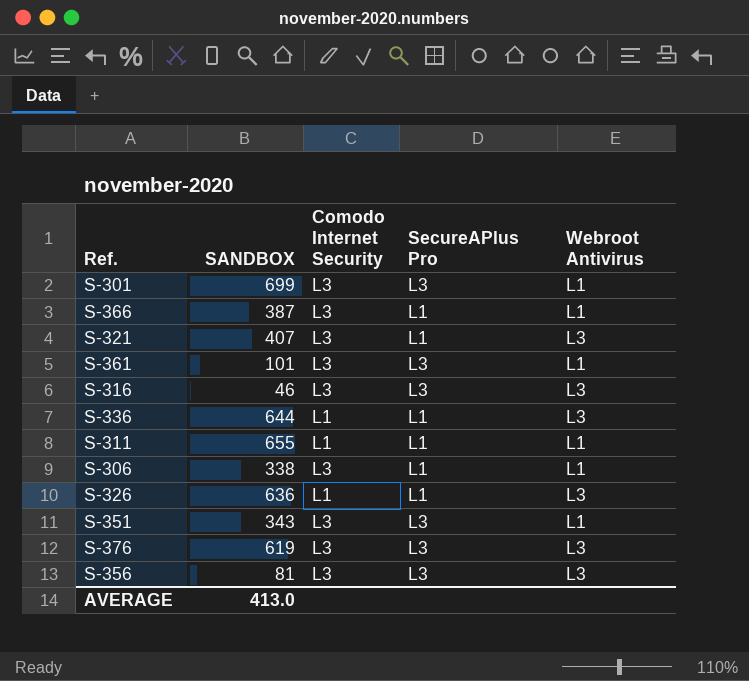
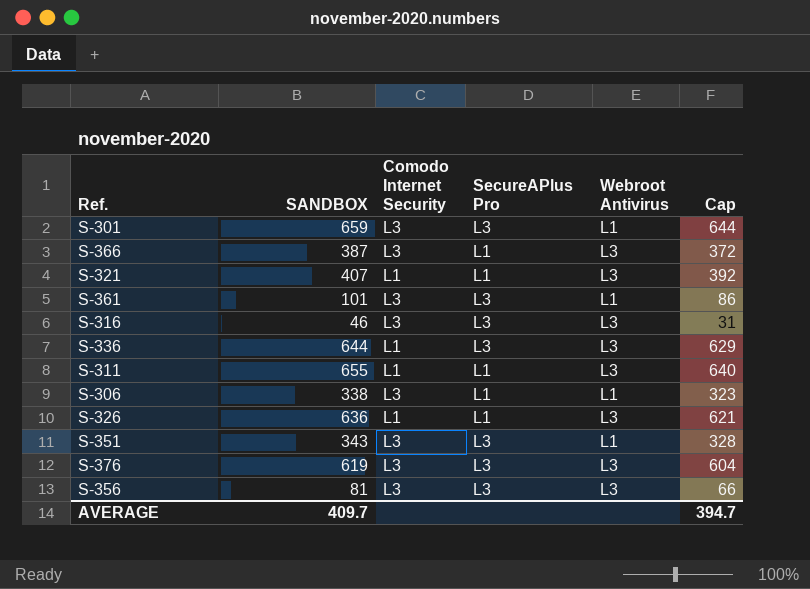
column Cap | formula: none -> [SANDBOX] - 15
S-301 | SANDBOX: 699 -> 659
S-366 | Webroot Antivirus: L1 -> L3
S-321 | Comodo Internet Security: L3 -> L1
S-336 | SecureAPlus Pro: L1 -> L3
S-311 | Webroot Antivirus: L1 -> L3
AVERAGE | SANDBOX: 413.0 -> 409.7

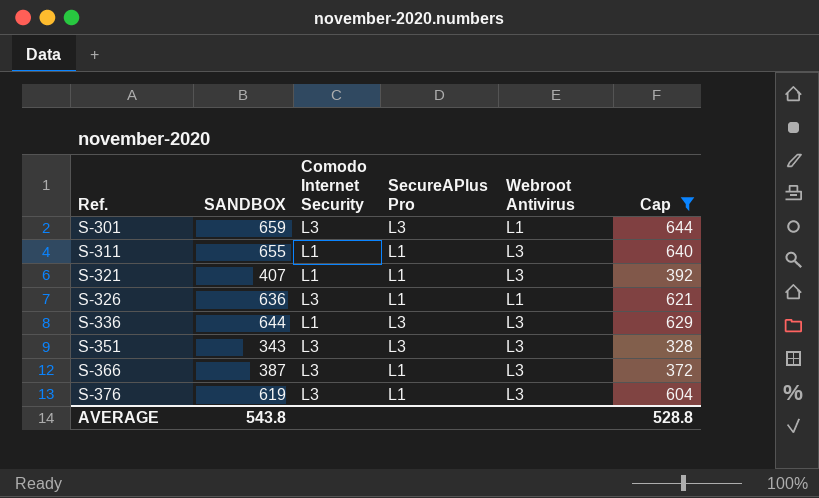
filter: none -> Cap >= 328
row order: none -> Ref. ascending
S-326 | Comodo Internet Security: L1 -> L3
S-326 | Webroot Antivirus: L3 -> L1
S-351 | Webroot Antivirus: L1 -> L3
S-376 | SecureAPlus Pro: L3 -> L1
AVERAGE | SANDBOX: 409.7 -> 543.8
AVERAGE | Cap: 394.7 -> 528.8

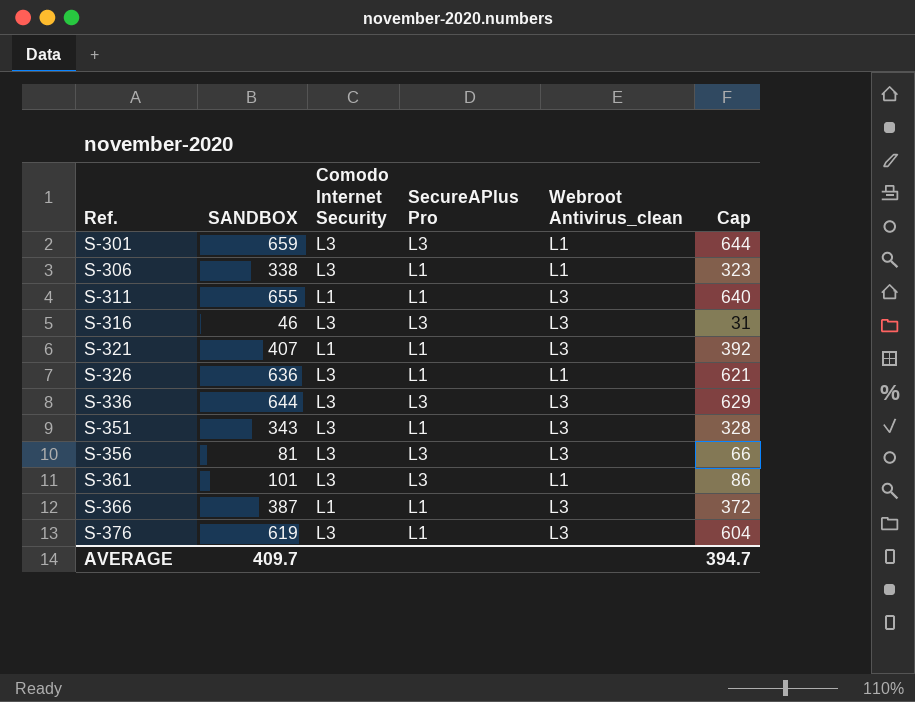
filter: Cap >= 328 -> none
column name: Webroot Antivirus -> Webroot Antivirus_clean
S-336 | Comodo Internet Security: L1 -> L3
S-351 | SecureAPlus Pro: L3 -> L1
S-366 | Comodo Internet Security: L3 -> L1
AVERAGE | SANDBOX: 543.8 -> 409.7
AVERAGE | Cap: 528.8 -> 394.7

